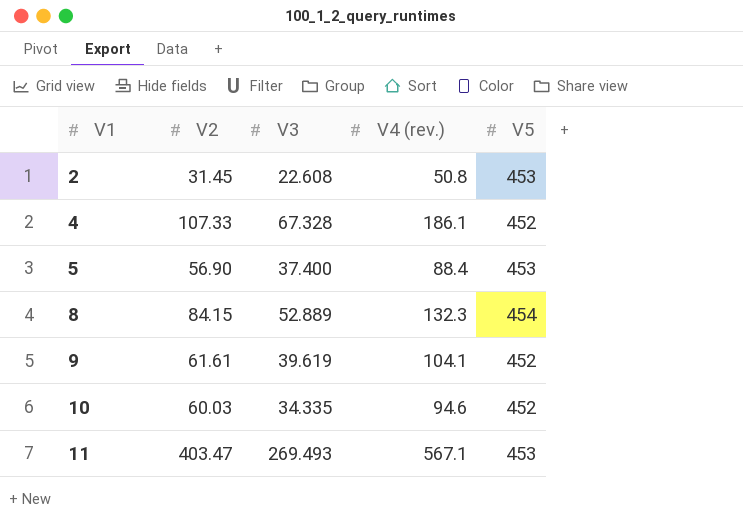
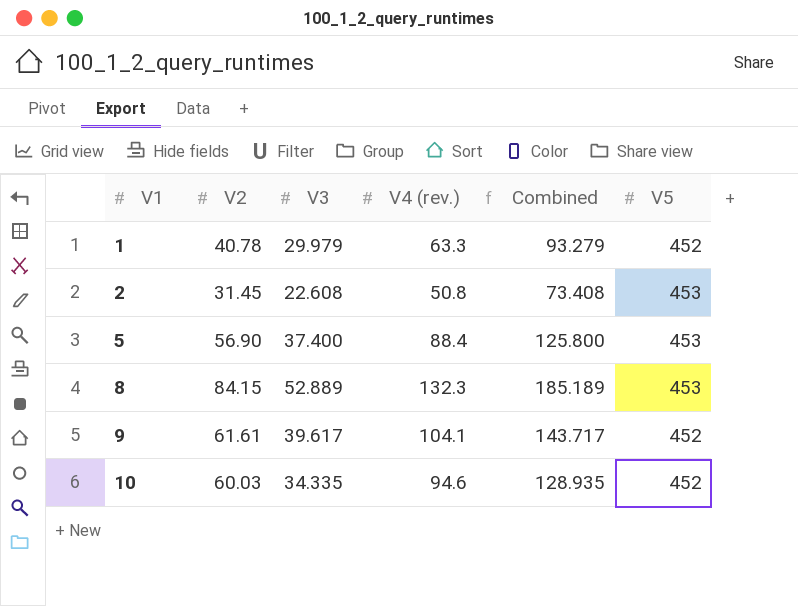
column Combined | formula: none -> [V3] + [V4 (rev.)]
row 4: 107.33 | 67.328 | 186.1 | 452 -> none
row 11: 403.47 | 269.493 | 567.1 | 453 -> none
row 1: none -> 40.78 | 29.979 | 63.3 | 93.279 | 452
8 | V5: 454 -> 453
9 | V3: 39.619 -> 39.617

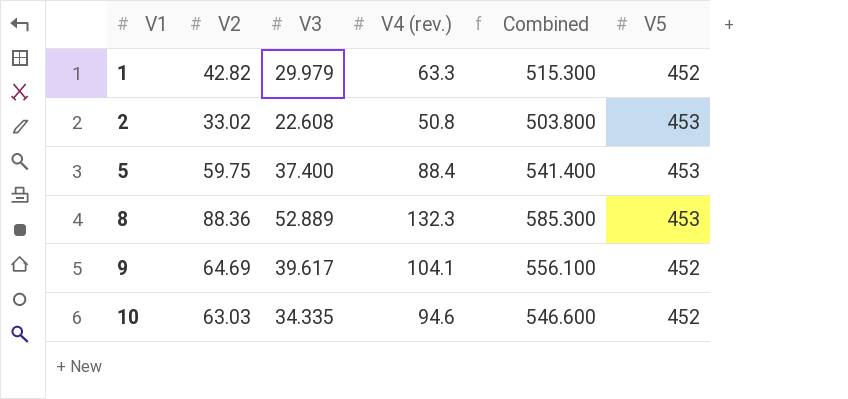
column Combined | formula: [V3] + [V4 (rev.)] -> [V4 (rev.)] + [V5]
1 | V2: 40.78 -> 42.82
2 | V2: 31.45 -> 33.02
5 | V2: 56.90 -> 59.75
8 | V2: 84.15 -> 88.36
9 | V2: 61.61 -> 64.69
10 | V2: 60.03 -> 63.03

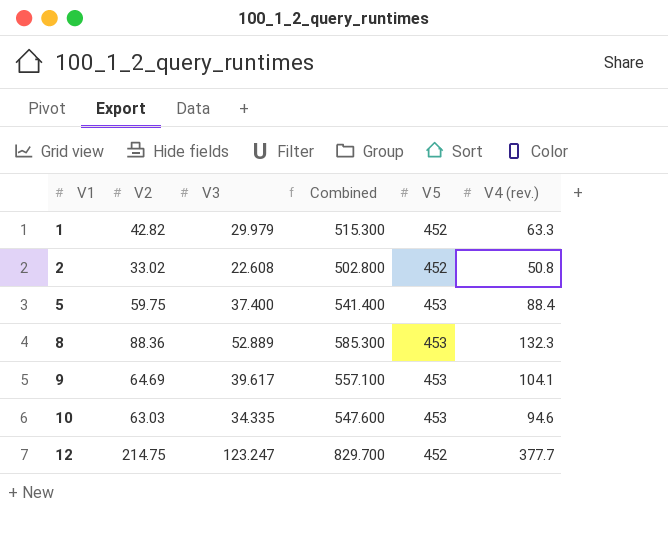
column V4 (rev.) | position: 4 -> 6
2 | Combined: 503.800 -> 502.800
2 | V5: 453 -> 452
9 | Combined: 556.100 -> 557.100
9 | V5: 452 -> 453
10 | Combined: 546.600 -> 547.600
10 | V5: 452 -> 453
row 12: none -> 214.75 | 123.247 | 829.700 | 452 | 377.7

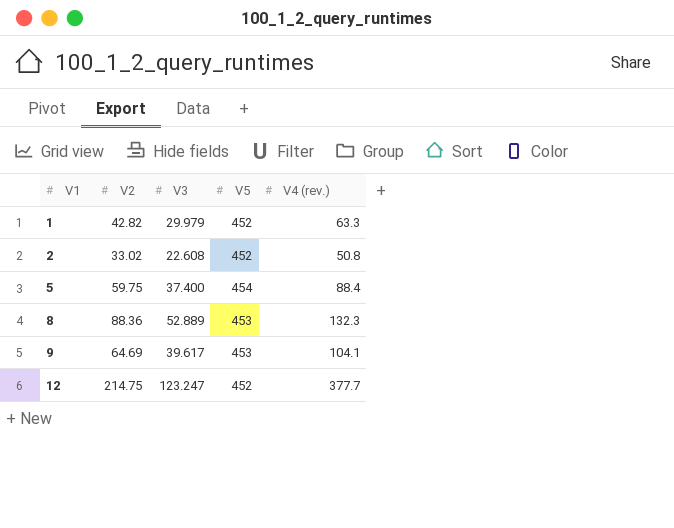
column Combined | formula: [V5] + [V4 (rev.)] -> none
row 10: 63.03 | 34.335 | 547.600 | 453 | 94.6 -> none
5 | V5: 453 -> 454

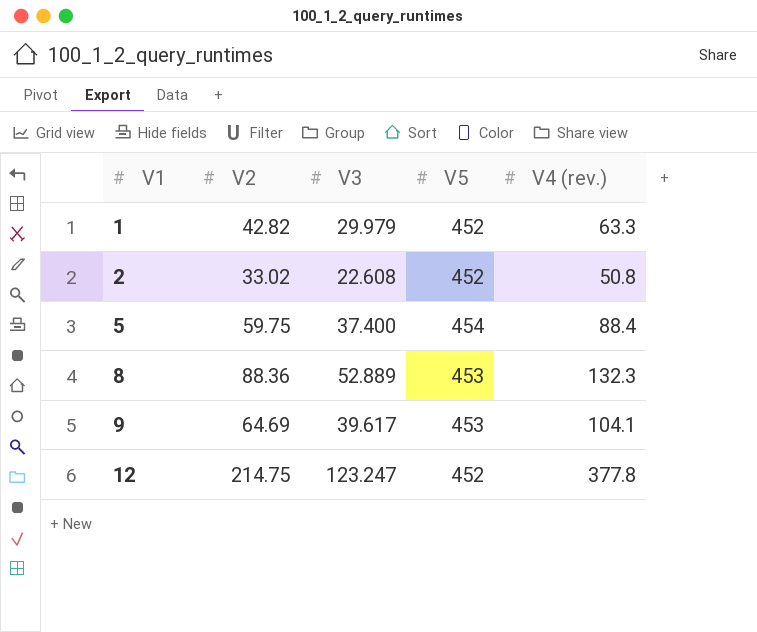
12 | V4 (rev.): 377.7 -> 377.8

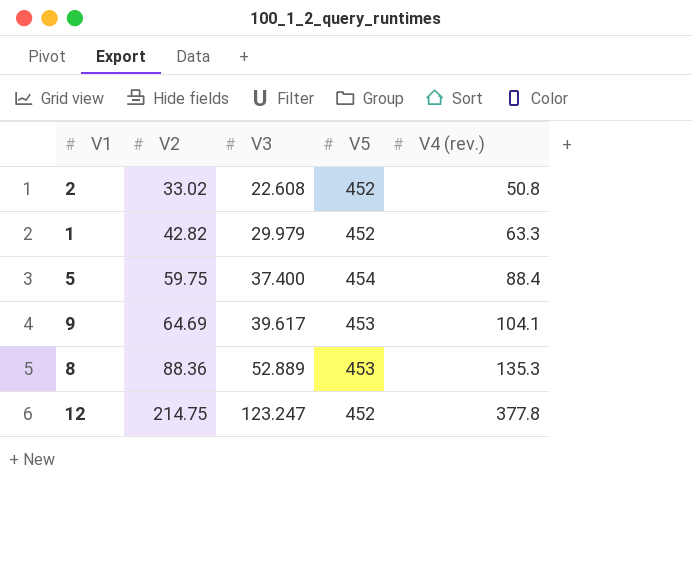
row order: V1 ascending -> V2 ascending
8 | V4 (rev.): 132.3 -> 135.3

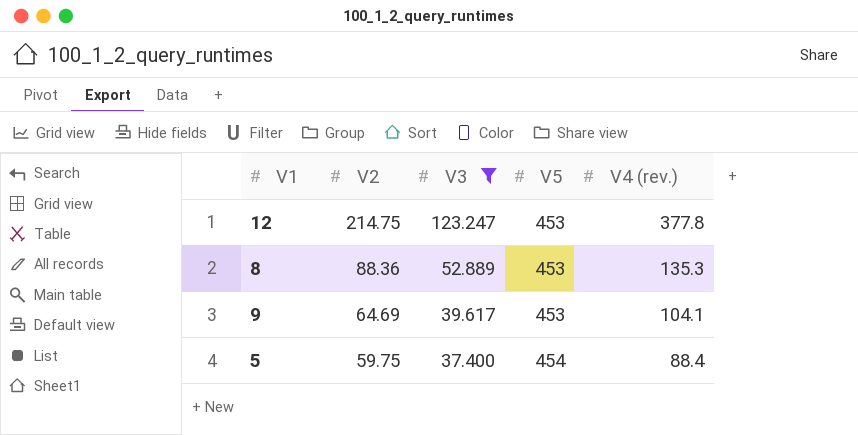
filter: none -> V3 >= 37.400
row order: V2 ascending -> V2 descending
12 | V5: 452 -> 453

